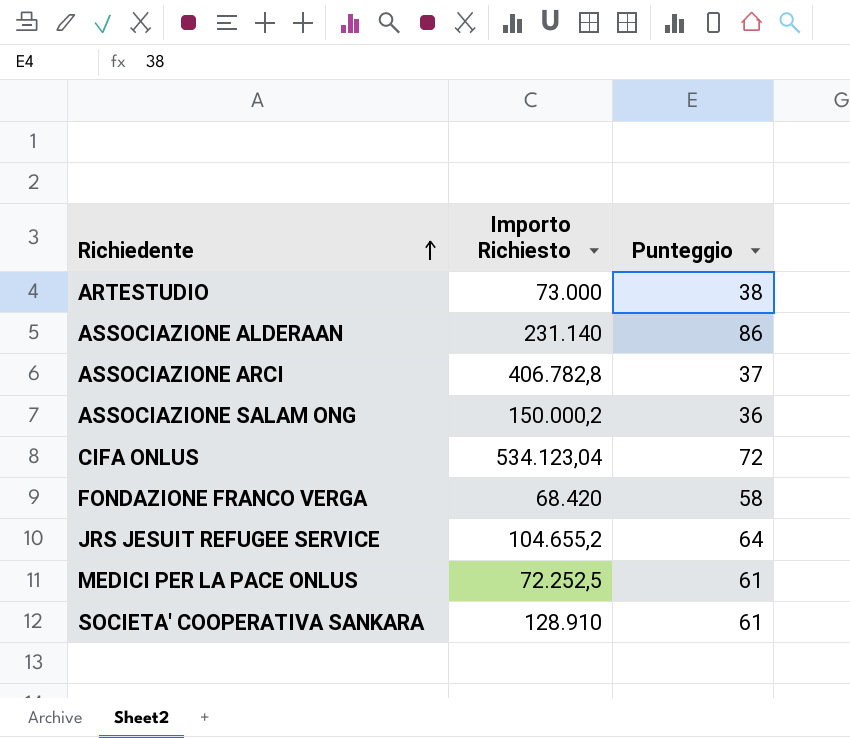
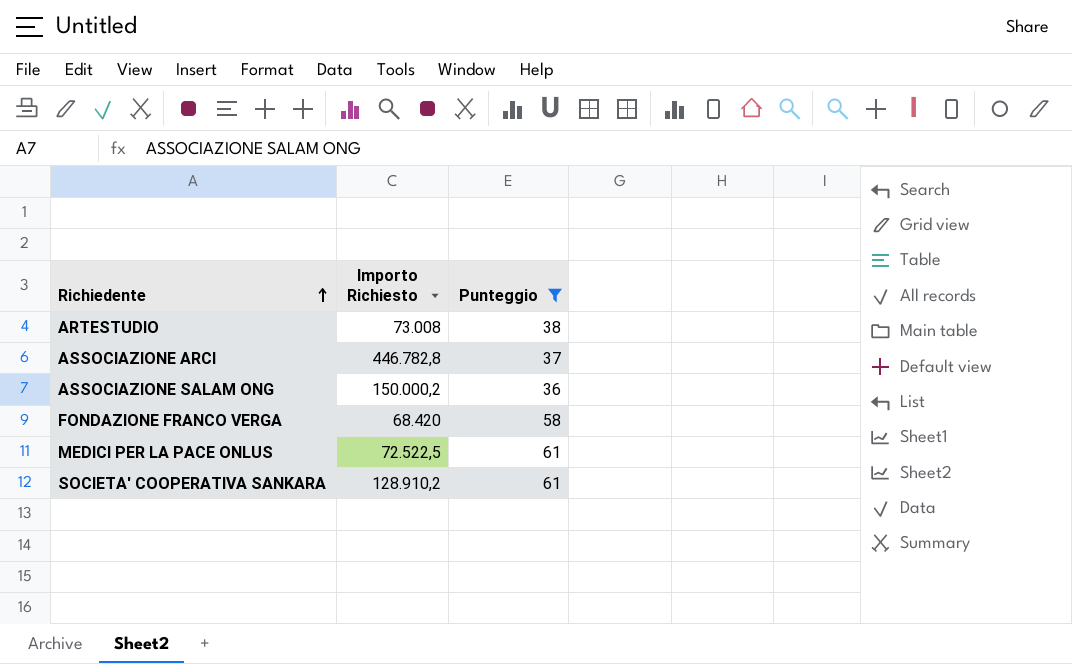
filter: none -> Punteggio <= 61
ARTESTUDIO | Importo Richiesto: 73.000 -> 73.008
ASSOCIAZIONE ARCI | Importo Richiesto: 406.782,8 -> 446.782,8
MEDICI PER LA PACE ONLUS | Importo Richiesto: 72.252,5 -> 72.522,5
SOCIETA' COOPERATIVA SANKARA | Importo Richiesto: 128.910 -> 128.910,2

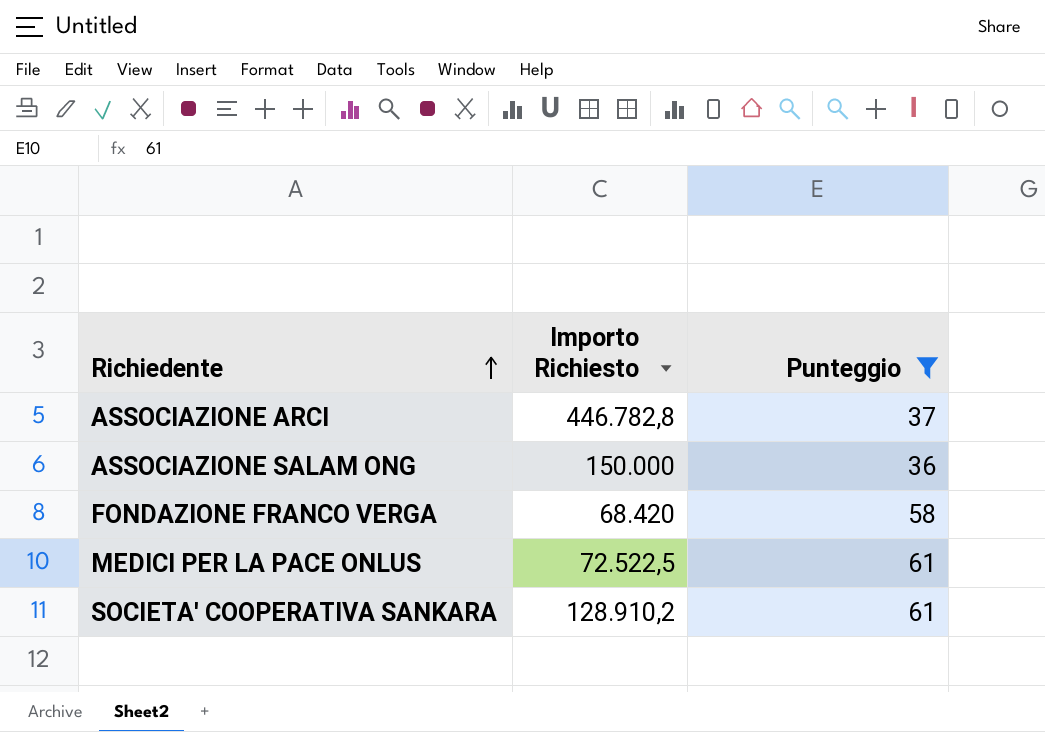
row ARTESTUDIO: 73.008 | 38 -> none
ASSOCIAZIONE SALAM ONG | Importo Richiesto: 150.000,2 -> 150.000

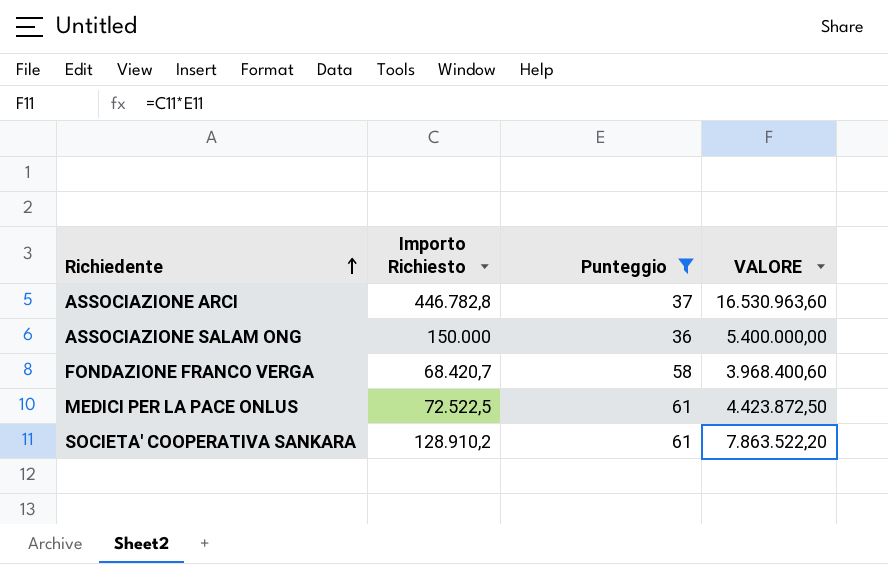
column VALORE | formula: none -> [Importo Richiesto] * [Punteggio]
FONDAZIONE FRANCO VERGA | Importo Richiesto: 68.420 -> 68.420,7

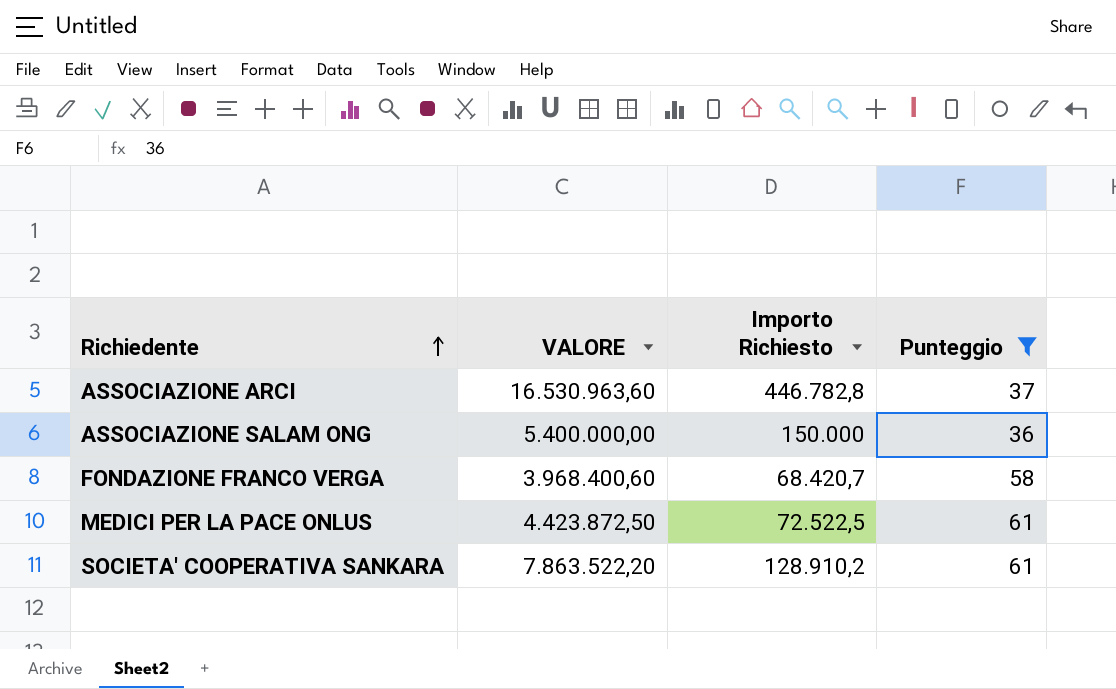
column VALORE | position: 4 -> 2

